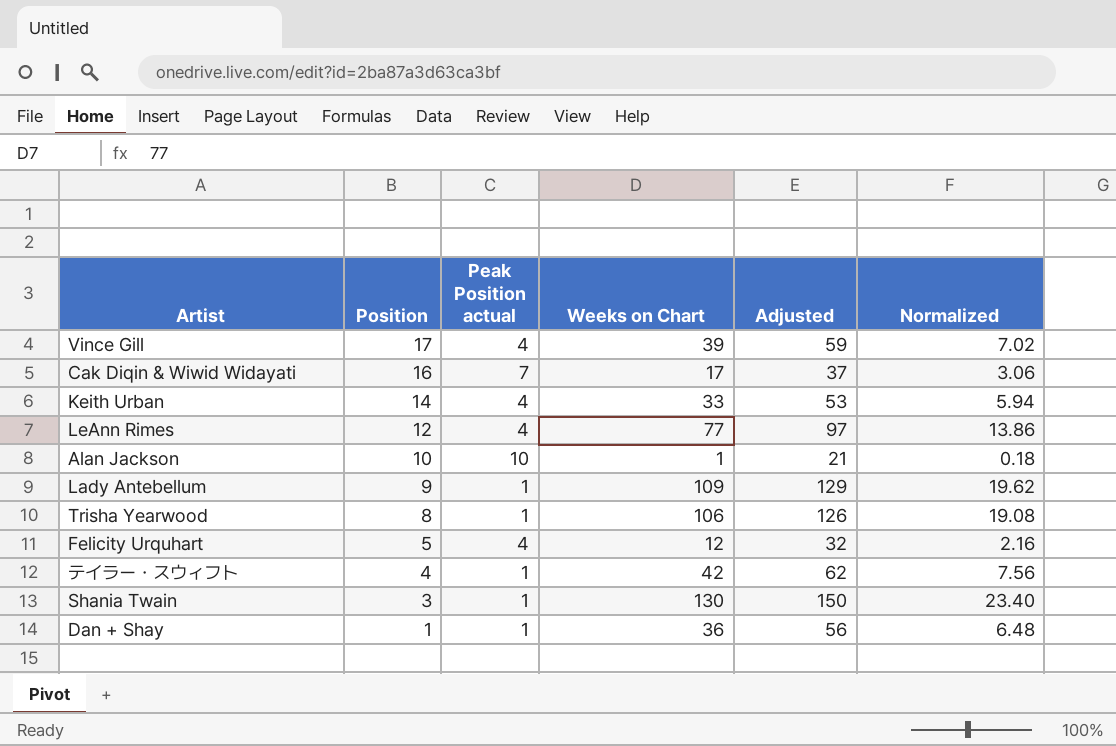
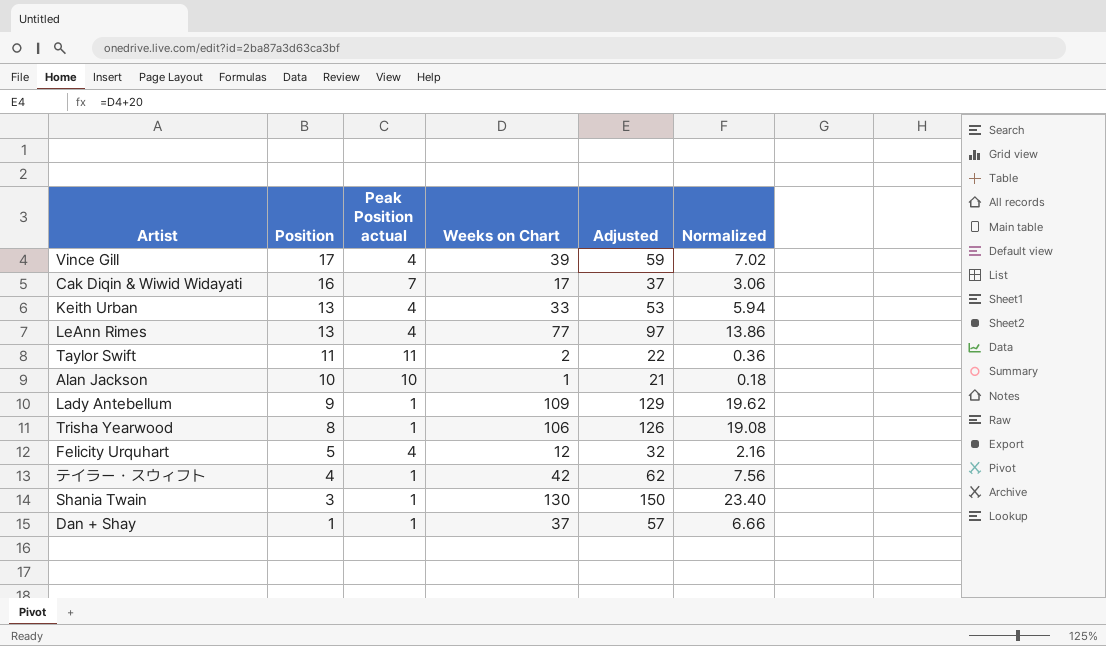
Keith Urban | Position: 14 -> 13
LeAnn Rimes | Position: 12 -> 13
row Taylor Swift: none -> 11 | 11 | 2 | 22 | 0.36
Dan + Shay | Weeks on Chart: 36 -> 37
Dan + Shay | Adjusted: 56 -> 57
Dan + Shay | Normalized: 6.48 -> 6.66

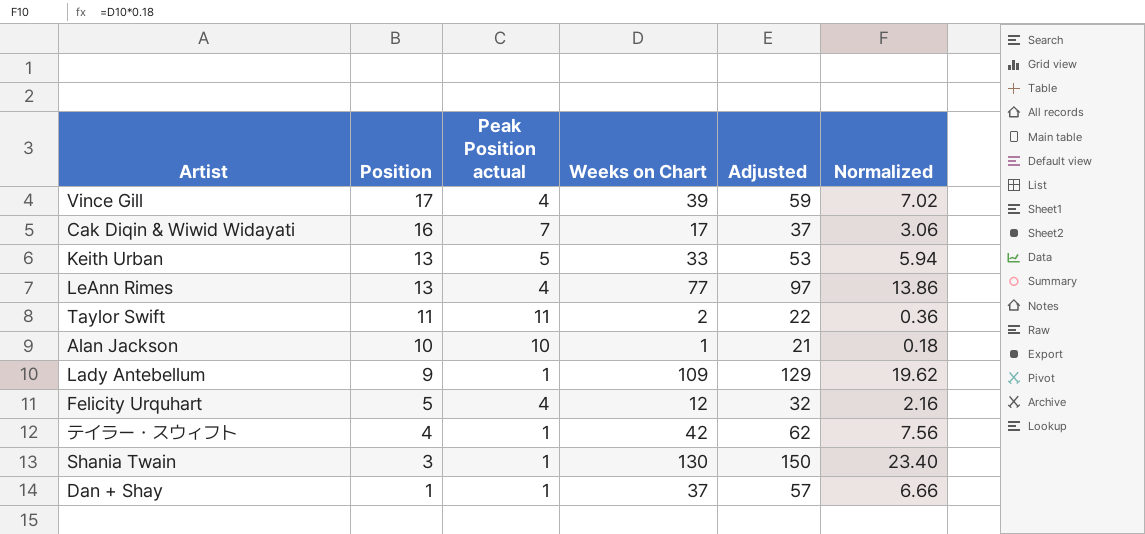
row Trisha Yearwood: 8 | 1 | 106 | 126 | 19.08 -> none
Keith Urban | Peak Position actual: 4 -> 5

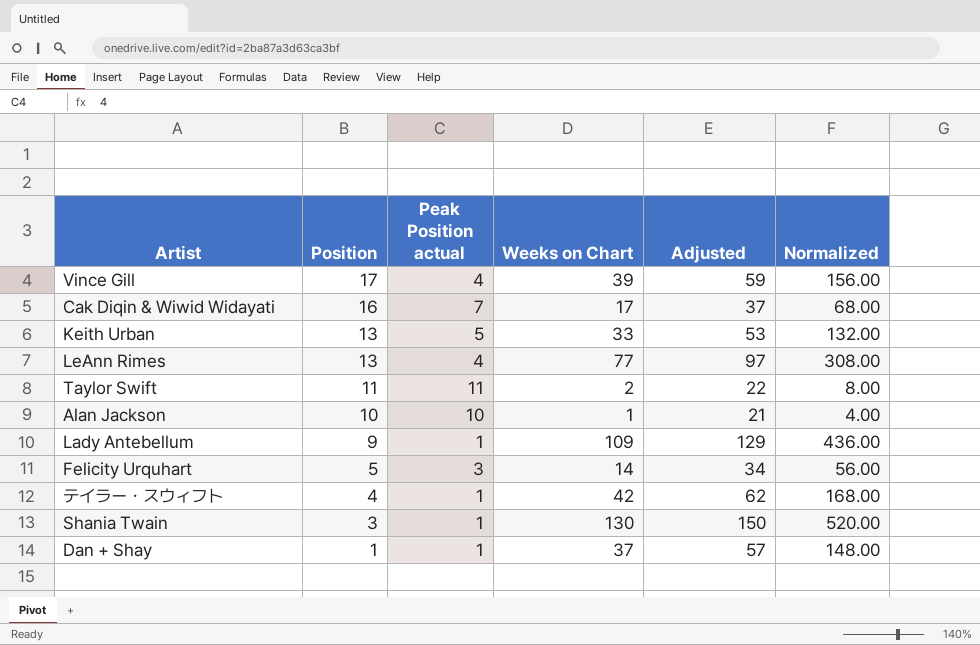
column Normalized | formula: [Weeks on Chart] * 0.18 -> [Weeks on Chart] * 4
Felicity Urquhart | Peak Position actual: 4 -> 3
Felicity Urquhart | Weeks on Chart: 12 -> 14
Felicity Urquhart | Adjusted: 32 -> 34

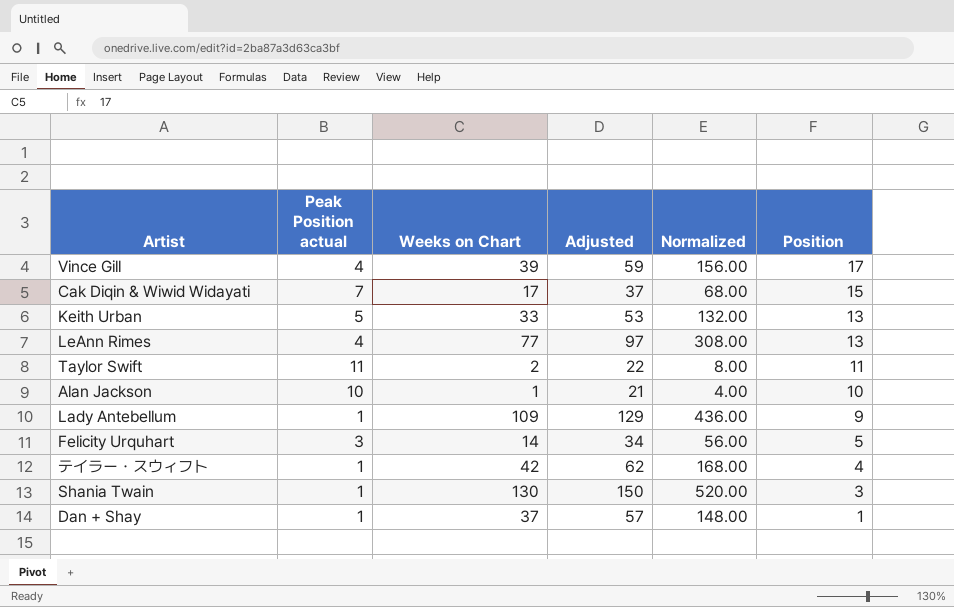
column Position | position: 2 -> 6
Cak Diqin & Wiwid Widayati | Position: 16 -> 15

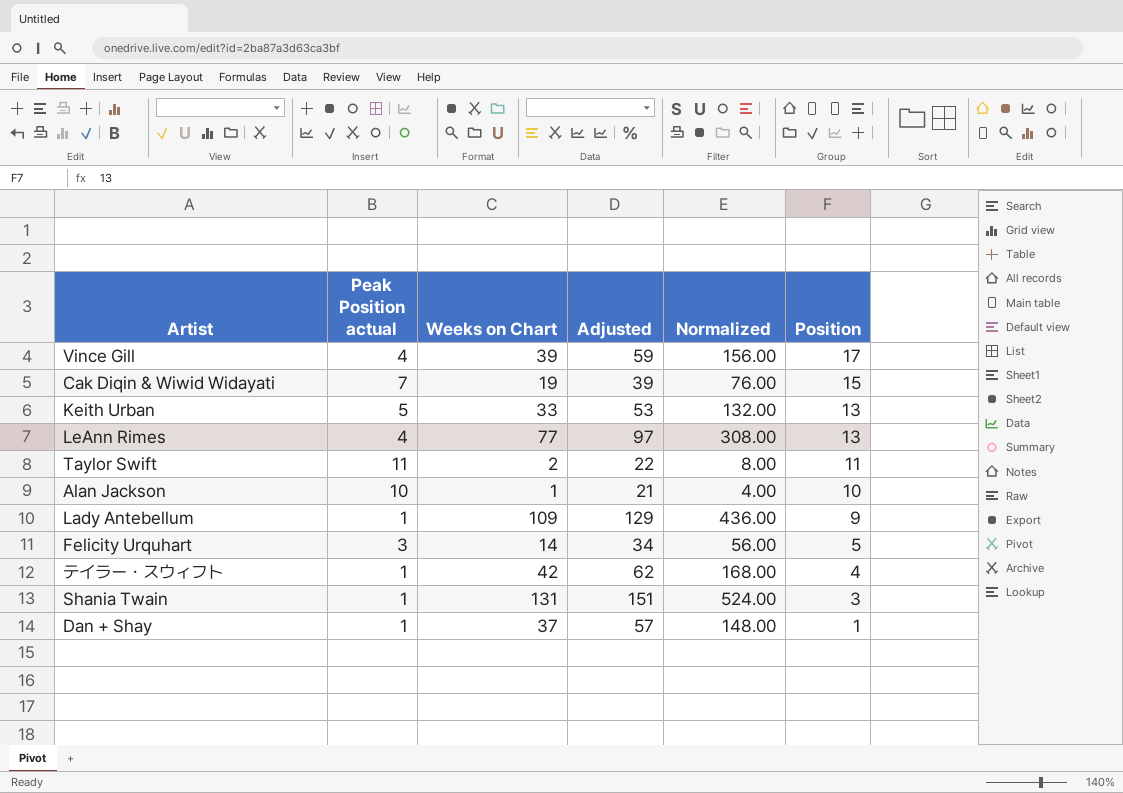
Cak Diqin & Wiwid Widayati | Weeks on Chart: 17 -> 19
Cak Diqin & Wiwid Widayati | Adjusted: 37 -> 39
Cak Diqin & Wiwid Widayati | Normalized: 68.00 -> 76.00
Shania Twain | Weeks on Chart: 130 -> 131
Shania Twain | Adjusted: 150 -> 151
Shania Twain | Normalized: 520.00 -> 524.00

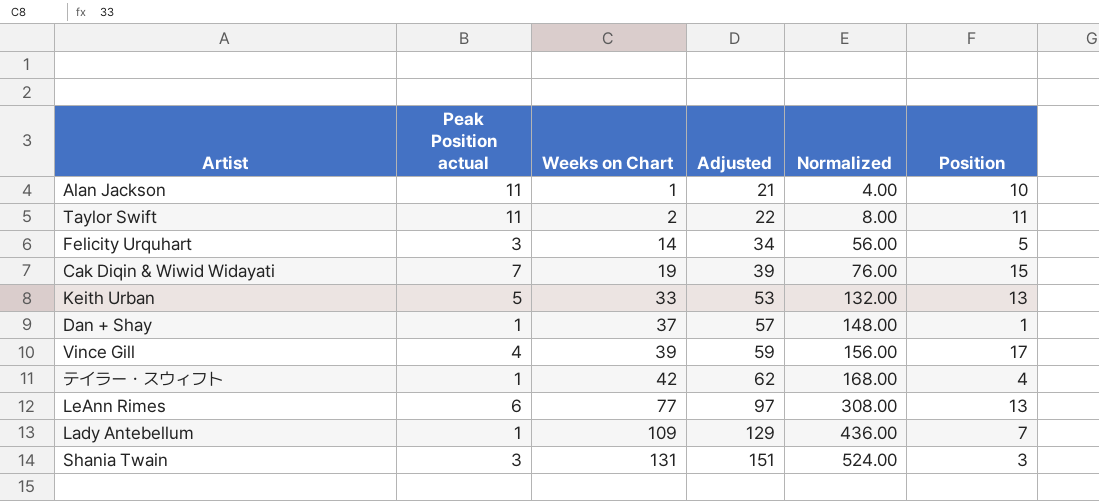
row order: Position descending -> Weeks on Chart ascending
Alan Jackson | Peak Position actual: 10 -> 11
LeAnn Rimes | Peak Position actual: 4 -> 6
Lady Antebellum | Position: 9 -> 7
Shania Twain | Peak Position actual: 1 -> 3

